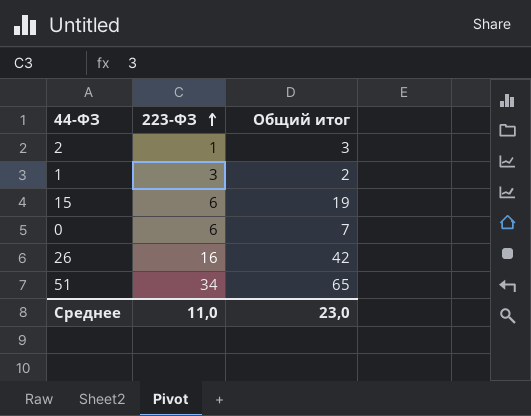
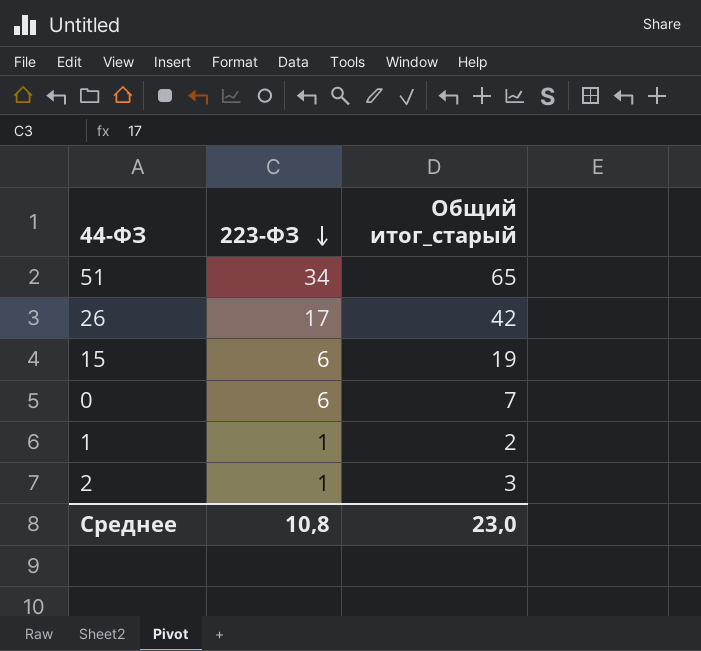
row order: 223-ФЗ ascending -> 223-ФЗ descending
column name: Общий итог -> Общий итог_старый
26 | 223-ФЗ: 16 -> 17
1 | 223-ФЗ: 3 -> 1
Среднее | 223-ФЗ: 11,0 -> 10,8

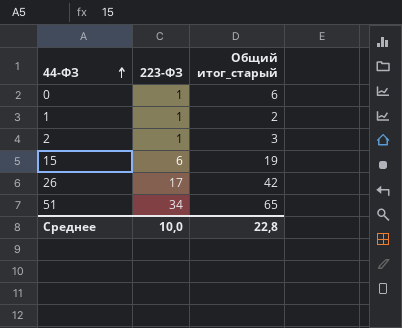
row order: 223-ФЗ descending -> 44-ФЗ ascending
0 | 223-ФЗ: 6 -> 1
0 | Общий итог_старый: 7 -> 6
Среднее | 223-ФЗ: 10,8 -> 10,0
Среднее | Общий итог_старый: 23,0 -> 22,8

